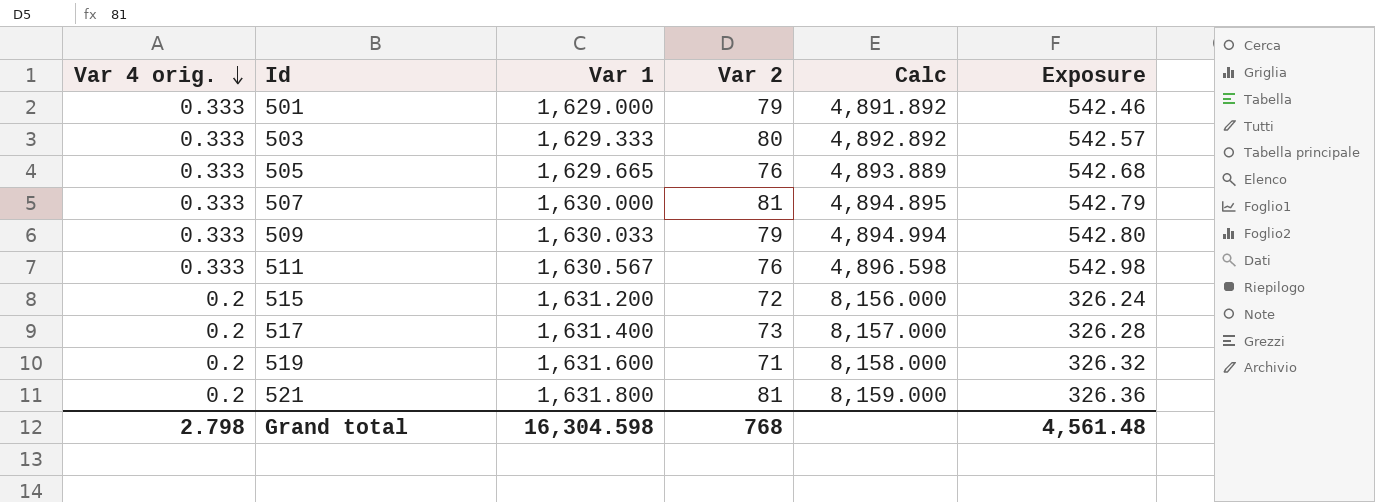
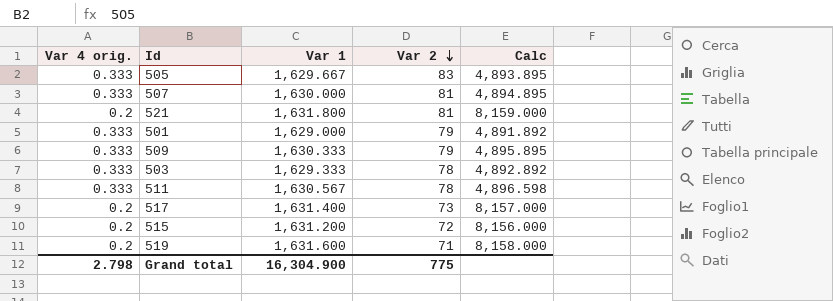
row order: Var 4 orig. descending -> Var 2 descending
column Exposure | formula: [Var 4 orig.] * [Var 1] -> none
505 | Var 1: 1,629.665 -> 1,629.667
505 | Var 2: 76 -> 83
505 | Calc: 4,893.889 -> 4,893.895
509 | Var 1: 1,630.033 -> 1,630.333
509 | Calc: 4,894.994 -> 4,895.895
503 | Var 2: 80 -> 78
511 | Var 2: 76 -> 78
Grand total | Var 1: 16,304.598 -> 16,304.900
Grand total | Var 2: 768 -> 775

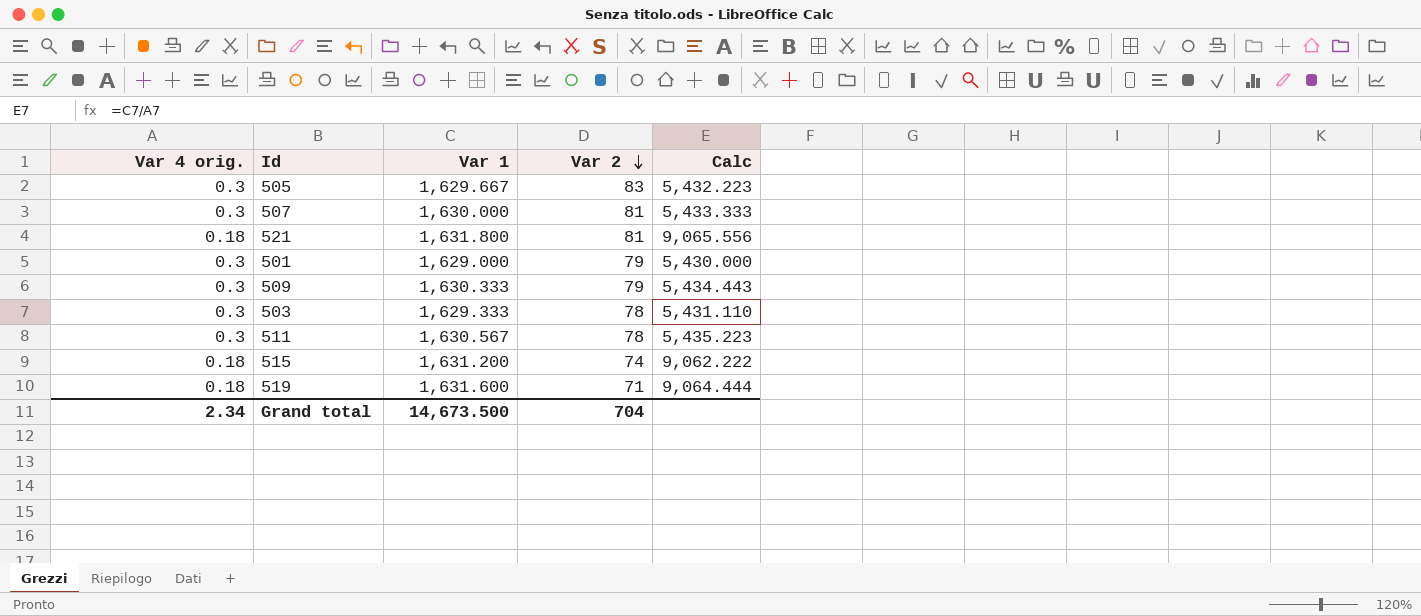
row 517: 0.2 | 1,631.400 | 73 | 8,157.000 -> none
505 | Var 4 orig.: 0.333 -> 0.3
505 | Calc: 4,893.895 -> 5,432.223
507 | Var 4 orig.: 0.333 -> 0.3
507 | Calc: 4,894.895 -> 5,433.333
521 | Var 4 orig.: 0.2 -> 0.18
521 | Calc: 8,159.000 -> 9,065.556
501 | Var 4 orig.: 0.333 -> 0.3
501 | Calc: 4,891.892 -> 5,430.000
509 | Var 4 orig.: 0.333 -> 0.3
509 | Calc: 4,895.895 -> 5,434.443
503 | Var 4 orig.: 0.333 -> 0.3
503 | Calc: 4,892.892 -> 5,431.110
511 | Var 4 orig.: 0.333 -> 0.3
511 | Calc: 4,896.598 -> 5,435.223
515 | Var 4 orig.: 0.2 -> 0.18
515 | Var 2: 72 -> 74
515 | Calc: 8,156.000 -> 9,062.222
519 | Var 4 orig.: 0.2 -> 0.18
519 | Calc: 8,158.000 -> 9,064.444
Grand total | Var 4 orig.: 2.798 -> 2.34
Grand total | Var 1: 16,304.900 -> 14,673.500
Grand total | Var 2: 775 -> 704

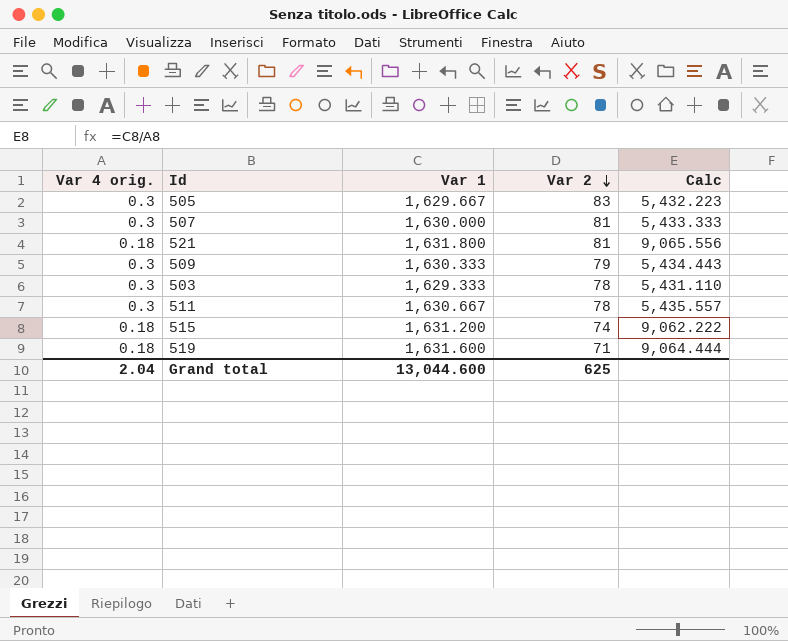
row 501: 0.3 | 1,629.000 | 79 | 5,430.000 -> none
511 | Var 1: 1,630.567 -> 1,630.667
511 | Calc: 5,435.223 -> 5,435.557
Grand total | Var 4 orig.: 2.34 -> 2.04
Grand total | Var 1: 14,673.500 -> 13,044.600
Grand total | Var 2: 704 -> 625

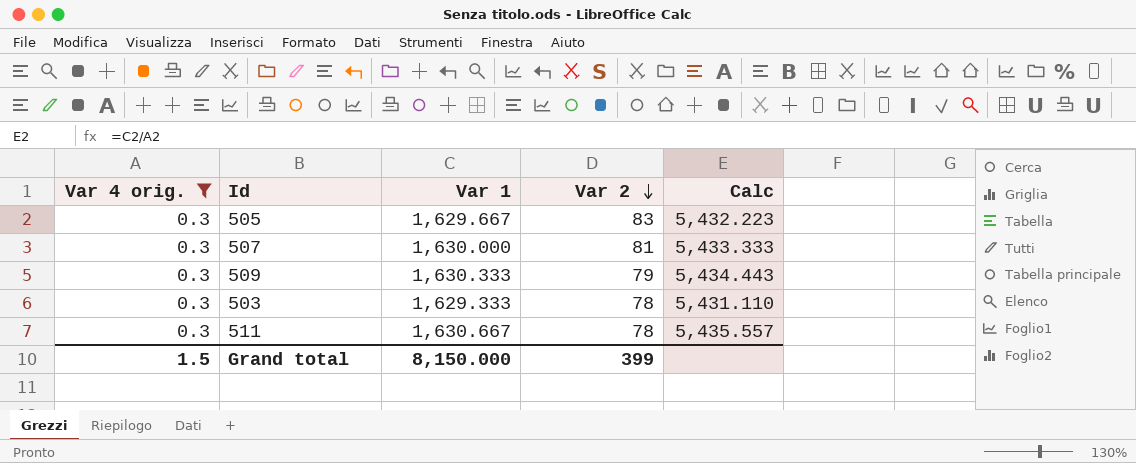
filter: none -> Var 4 orig. = 0.3
Grand total | Var 4 orig.: 2.04 -> 1.5
Grand total | Var 1: 13,044.600 -> 8,150.000
Grand total | Var 2: 625 -> 399

